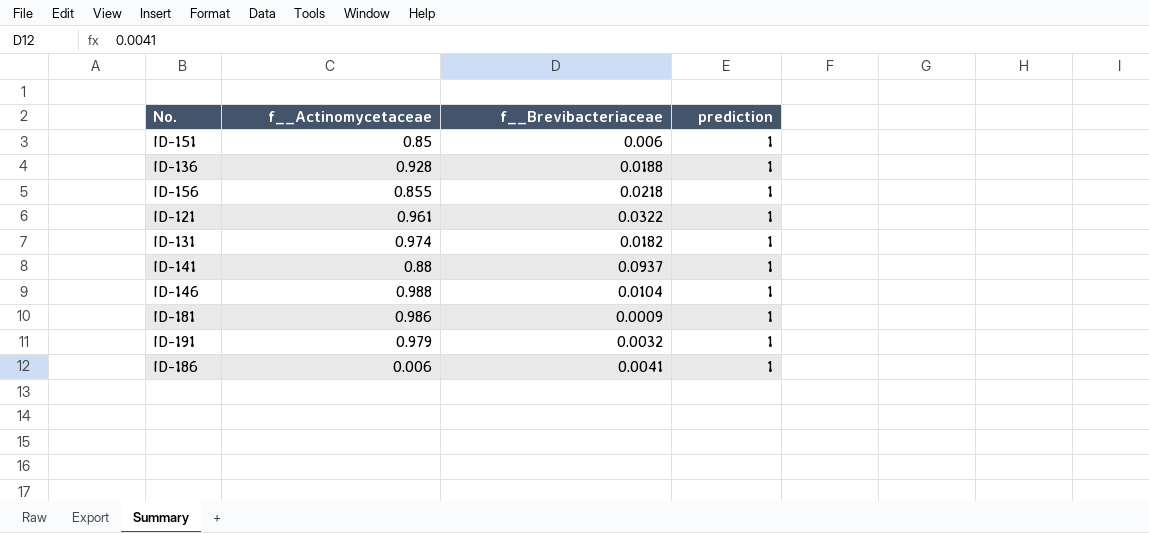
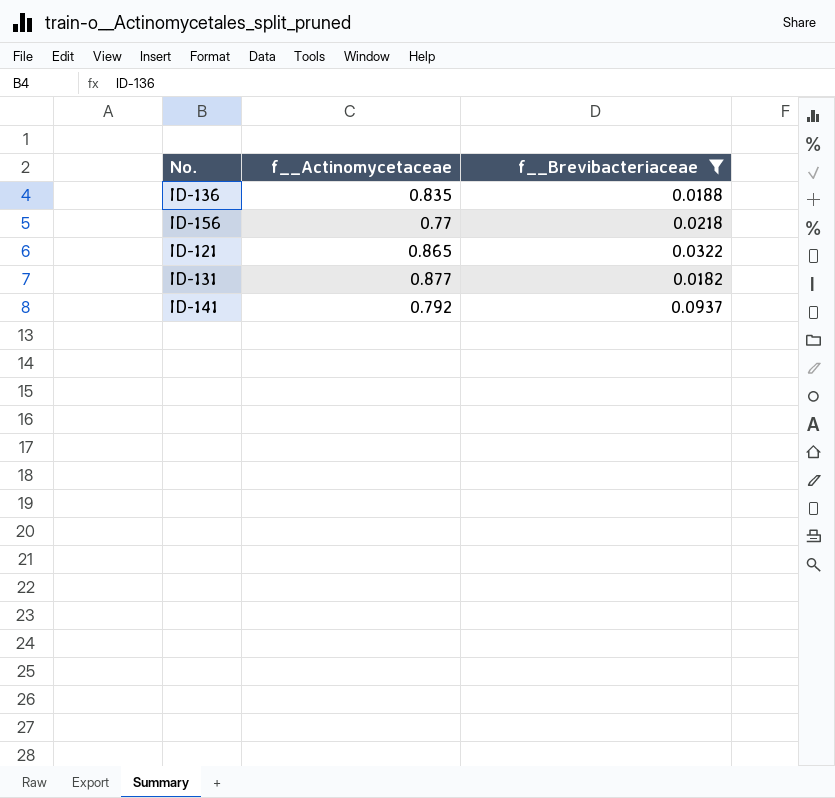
filter: none -> f__Brevibacteriaceae >= 0.0182
column prediction | position: 4 -> none
ID-136 | f__Actinomycetaceae: 0.928 -> 0.835
ID-156 | f__Actinomycetaceae: 0.855 -> 0.77
ID-121 | f__Actinomycetaceae: 0.961 -> 0.865
ID-131 | f__Actinomycetaceae: 0.974 -> 0.877
ID-141 | f__Actinomycetaceae: 0.88 -> 0.792

